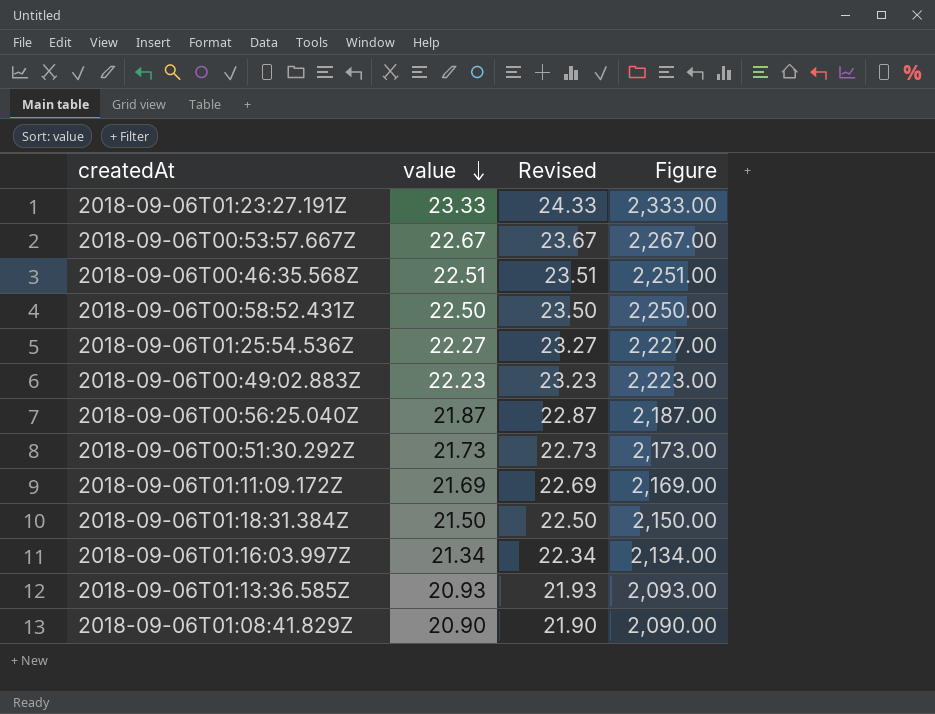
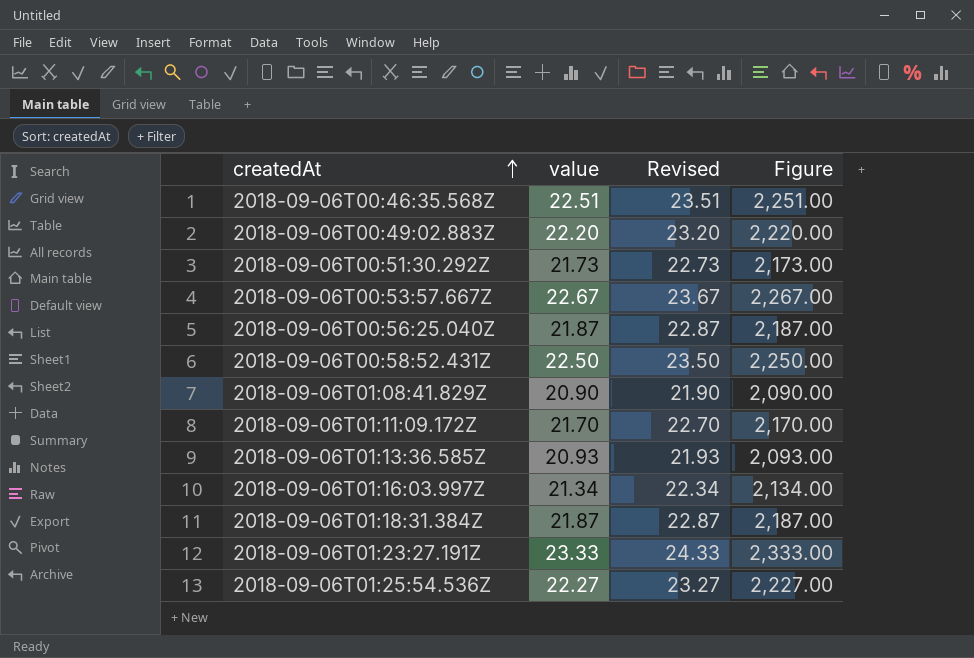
row order: value descending -> createdAt ascending
2018-09-06T00:49:02.883Z | value: 22.23 -> 22.20
2018-09-06T00:49:02.883Z | Revised: 23.23 -> 23.20
2018-09-06T00:49:02.883Z | Figure: 2,223.00 -> 2,220.00
2018-09-06T01:11:09.172Z | value: 21.69 -> 21.70
2018-09-06T01:11:09.172Z | Revised: 22.69 -> 22.70
2018-09-06T01:11:09.172Z | Figure: 2,169.00 -> 2,170.00
2018-09-06T01:18:31.384Z | value: 21.50 -> 21.87
2018-09-06T01:18:31.384Z | Revised: 22.50 -> 22.87
2018-09-06T01:18:31.384Z | Figure: 2,150.00 -> 2,187.00

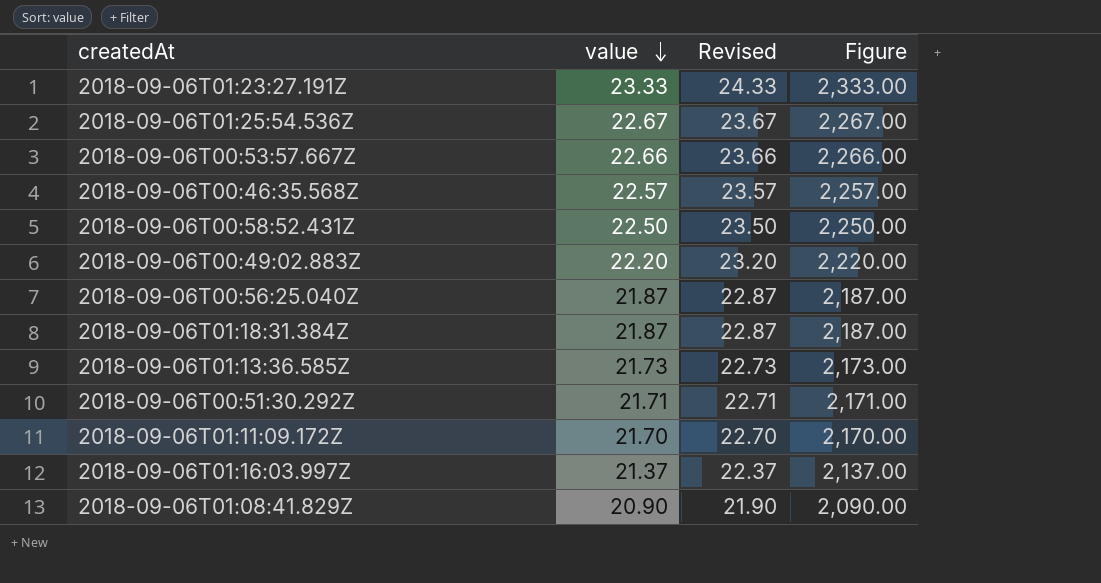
row order: createdAt ascending -> value descending
2018-09-06T01:25:54.536Z | value: 22.27 -> 22.67
2018-09-06T01:25:54.536Z | Revised: 23.27 -> 23.67
2018-09-06T01:25:54.536Z | Figure: 2,227.00 -> 2,267.00
2018-09-06T00:53:57.667Z | value: 22.67 -> 22.66
2018-09-06T00:53:57.667Z | Revised: 23.67 -> 23.66
2018-09-06T00:53:57.667Z | Figure: 2,267.00 -> 2,266.00
2018-09-06T00:46:35.568Z | value: 22.51 -> 22.57
2018-09-06T00:46:35.568Z | Revised: 23.51 -> 23.57
2018-09-06T00:46:35.568Z | Figure: 2,251.00 -> 2,257.00
2018-09-06T01:13:36.585Z | value: 20.93 -> 21.73
2018-09-06T01:13:36.585Z | Revised: 21.93 -> 22.73
2018-09-06T01:13:36.585Z | Figure: 2,093.00 -> 2,173.00
2018-09-06T00:51:30.292Z | value: 21.73 -> 21.71
2018-09-06T00:51:30.292Z | Revised: 22.73 -> 22.71
2018-09-06T00:51:30.292Z | Figure: 2,173.00 -> 2,171.00
2018-09-06T01:16:03.997Z | value: 21.34 -> 21.37
2018-09-06T01:16:03.997Z | Revised: 22.34 -> 22.37
2018-09-06T01:16:03.997Z | Figure: 2,134.00 -> 2,137.00

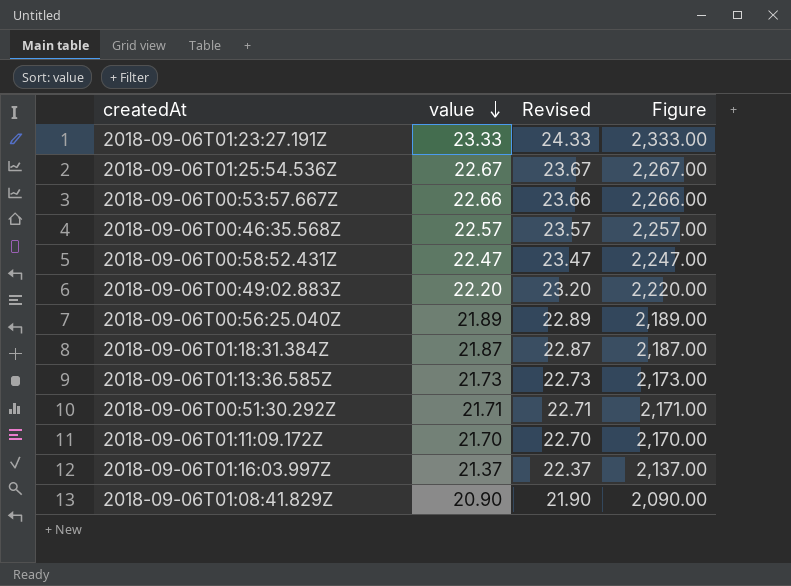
2018-09-06T00:58:52.431Z | value: 22.50 -> 22.47
2018-09-06T00:58:52.431Z | Revised: 23.50 -> 23.47
2018-09-06T00:58:52.431Z | Figure: 2,250.00 -> 2,247.00
2018-09-06T00:56:25.040Z | value: 21.87 -> 21.89
2018-09-06T00:56:25.040Z | Revised: 22.87 -> 22.89
2018-09-06T00:56:25.040Z | Figure: 2,187.00 -> 2,189.00

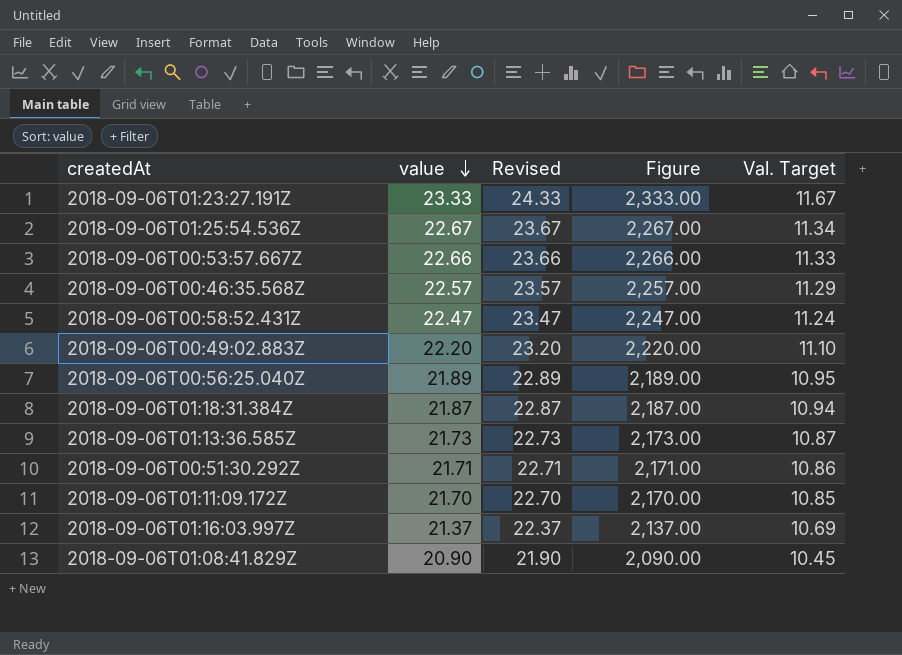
column Val. Target | formula: none -> [value] * 0.5

